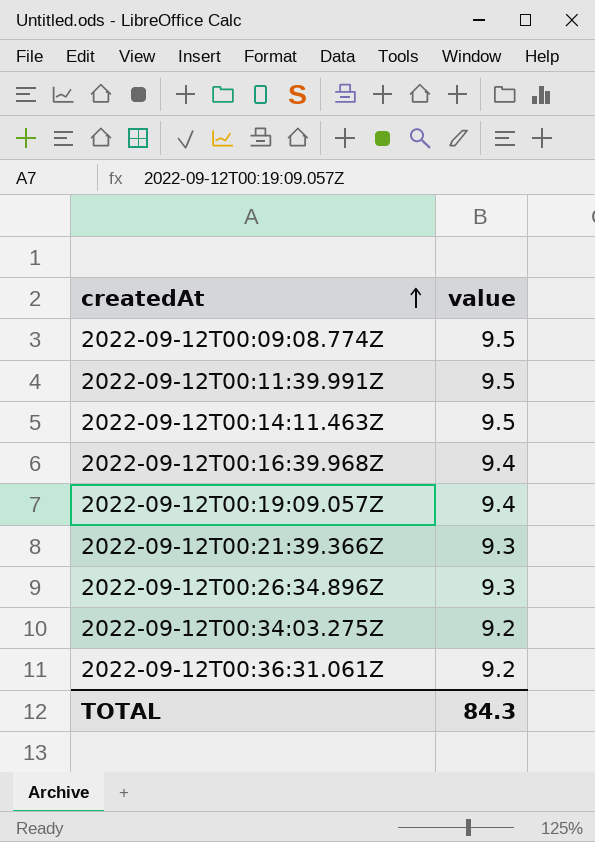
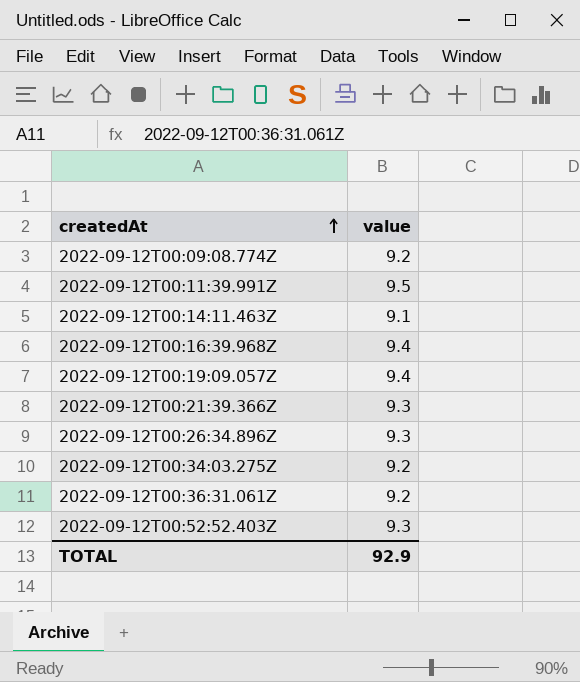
2022-09-12T00:09:08.774Z | value: 9.5 -> 9.2
2022-09-12T00:14:11.463Z | value: 9.5 -> 9.1
row 2022-09-12T00:52:52.403Z: none -> 9.3
TOTAL | value: 84.3 -> 92.9

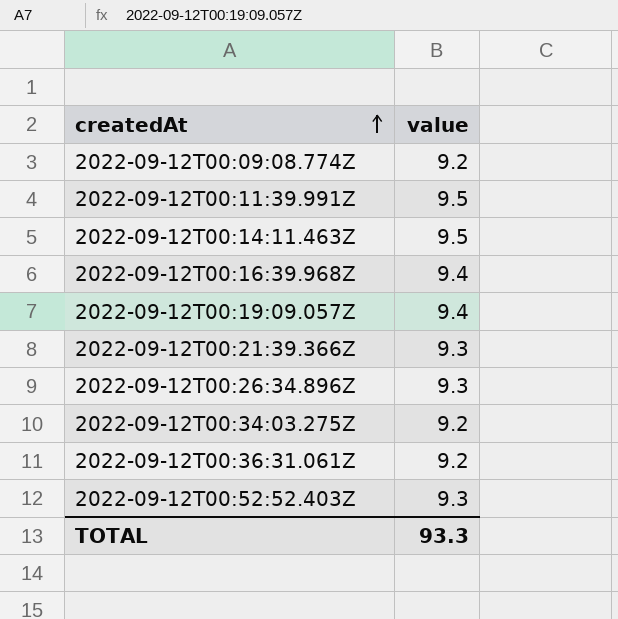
2022-09-12T00:14:11.463Z | value: 9.1 -> 9.5
TOTAL | value: 92.9 -> 93.3

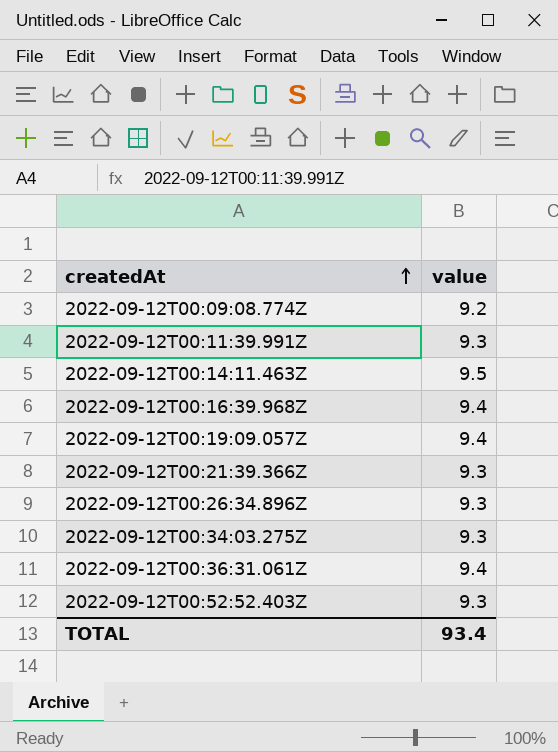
2022-09-12T00:11:39.991Z | value: 9.5 -> 9.3
2022-09-12T00:34:03.275Z | value: 9.2 -> 9.3
2022-09-12T00:36:31.061Z | value: 9.2 -> 9.4
TOTAL | value: 93.3 -> 93.4

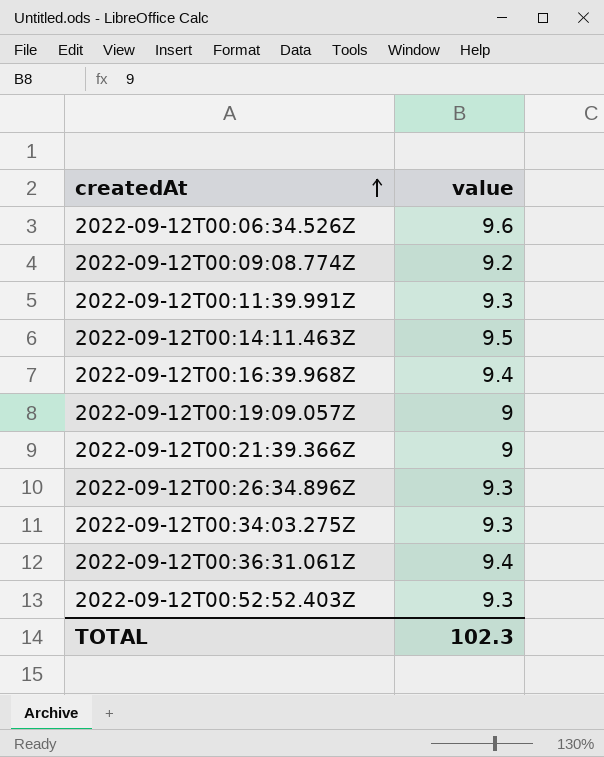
row 2022-09-12T00:06:34.526Z: none -> 9.6
2022-09-12T00:19:09.057Z | value: 9.4 -> 9
2022-09-12T00:21:39.366Z | value: 9.3 -> 9
TOTAL | value: 93.4 -> 102.3

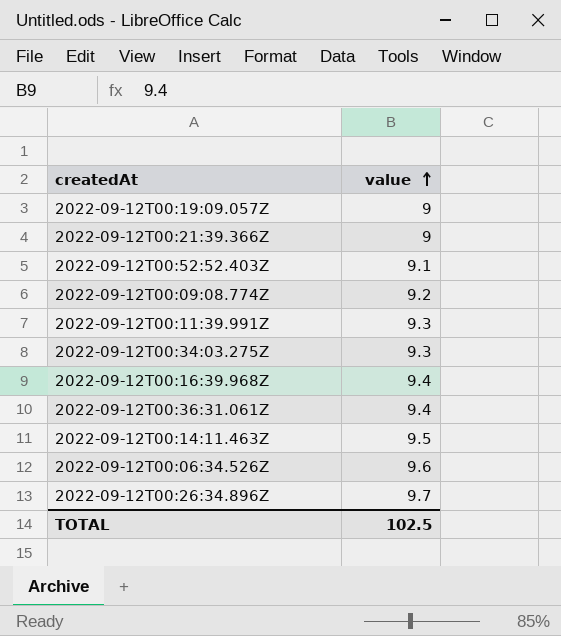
row order: createdAt ascending -> value ascending
2022-09-12T00:52:52.403Z | value: 9.3 -> 9.1
2022-09-12T00:26:34.896Z | value: 9.3 -> 9.7
TOTAL | value: 102.3 -> 102.5

